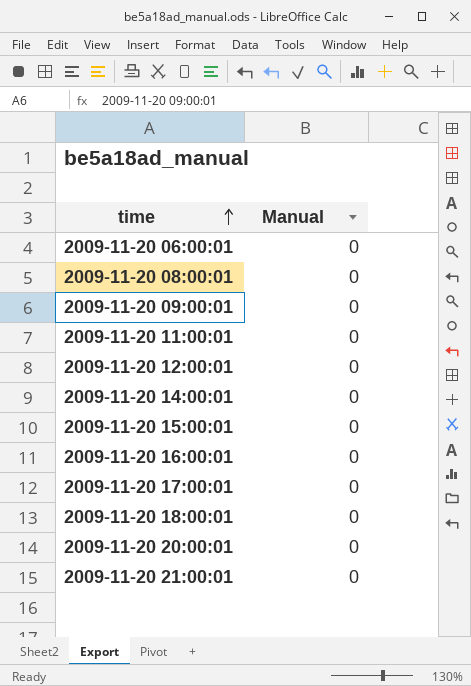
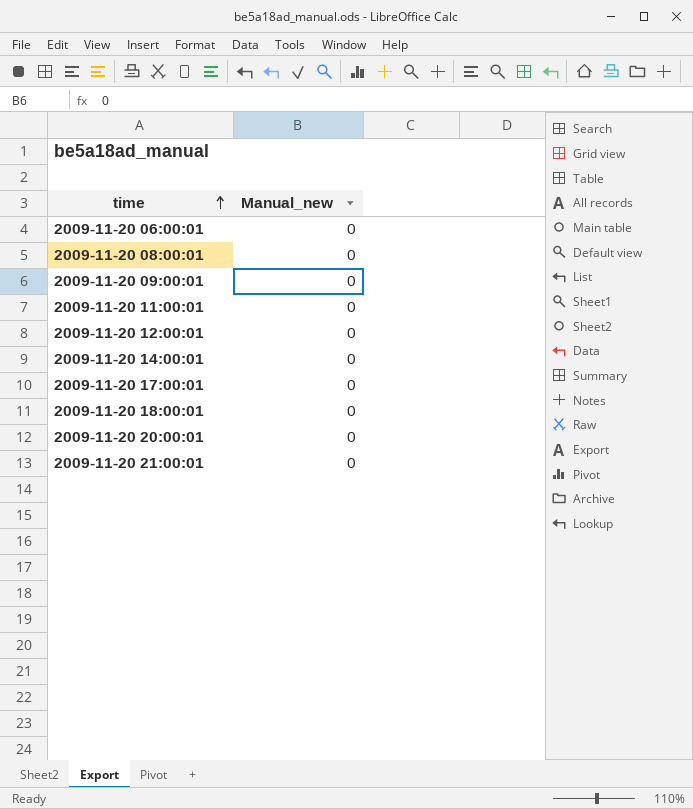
column name: Manual -> Manual_new
row 2009-11-20 15:00:01: 0 -> none
row 2009-11-20 16:00:01: 0 -> none

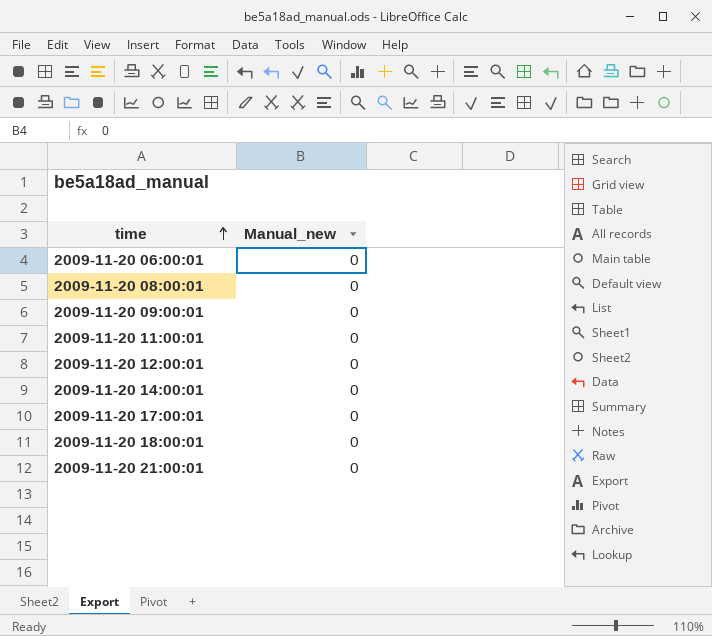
row 2009-11-20 20:00:01: 0 -> none

